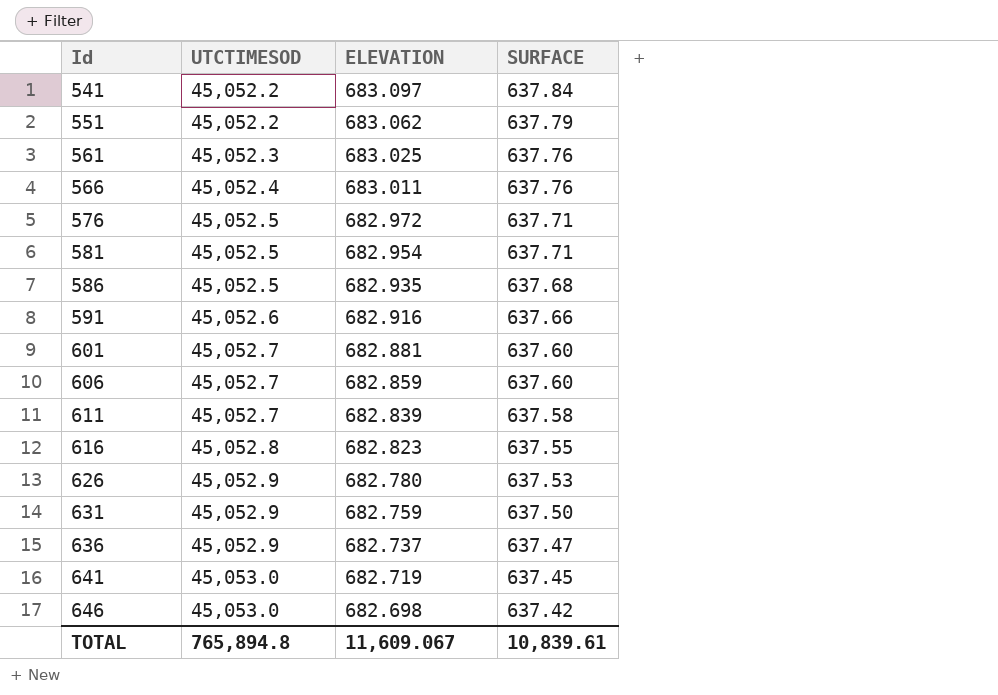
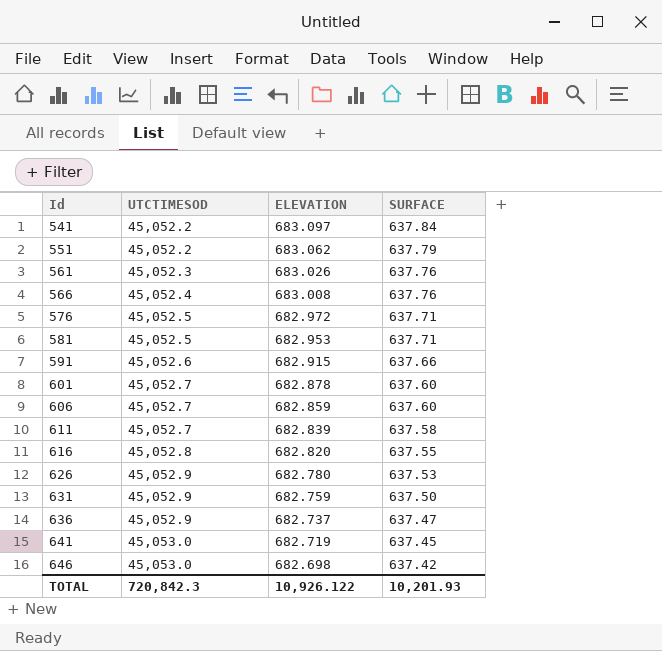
row 586: 45,052.5 | 682.935 | 637.68 -> none
561 | ELEVATION: 683.025 -> 683.026
566 | ELEVATION: 683.011 -> 683.008
581 | ELEVATION: 682.954 -> 682.953
591 | ELEVATION: 682.916 -> 682.915
601 | ELEVATION: 682.881 -> 682.878
616 | ELEVATION: 682.823 -> 682.820
TOTAL | UTCTIMESOD: 765,894.8 -> 720,842.3
TOTAL | ELEVATION: 11,609.067 -> 10,926.122
TOTAL | SURFACE: 10,839.61 -> 10,201.93

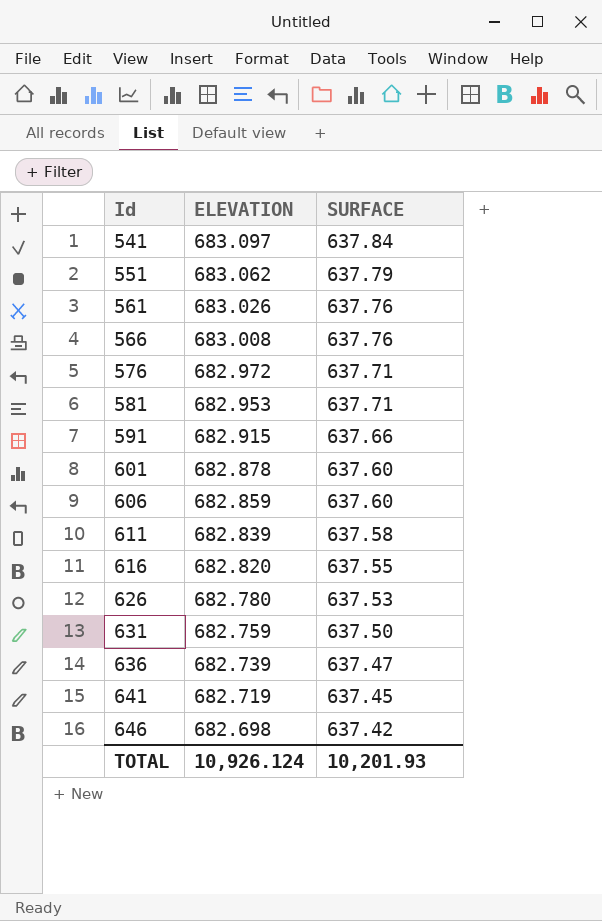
column UTCTIMESOD | position: 2 -> none
636 | ELEVATION: 682.737 -> 682.739
TOTAL | ELEVATION: 10,926.122 -> 10,926.124

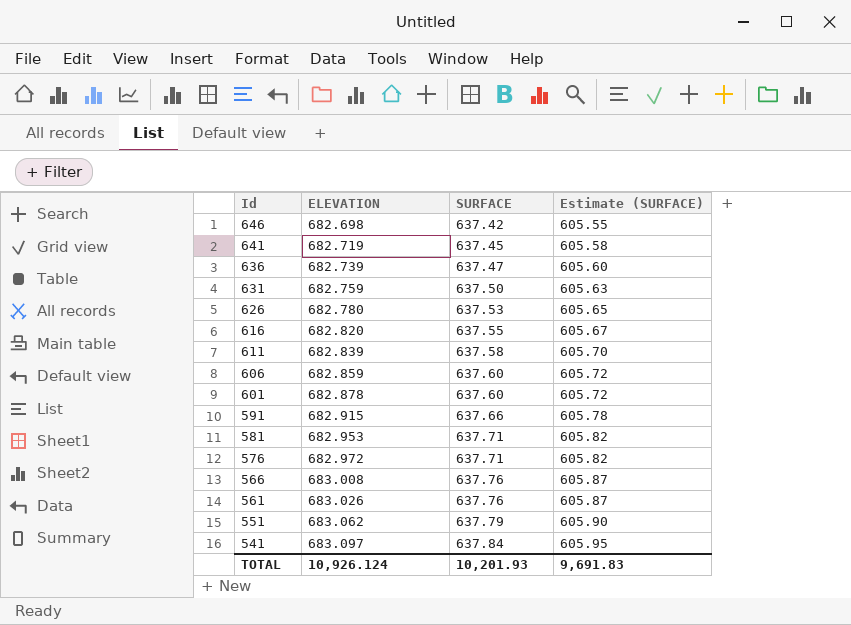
row order: Id ascending -> Id descending
column Estimate (SURFACE) | formula: none -> [SURFACE] * 0.95

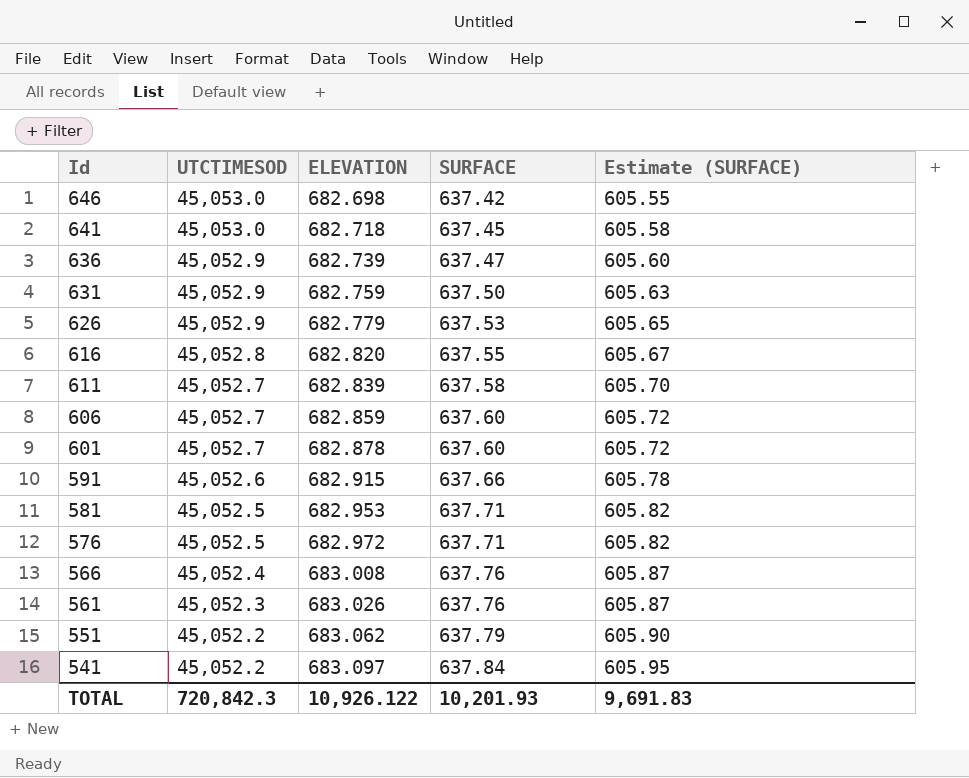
column UTCTIMESOD | position: none -> 2
641 | ELEVATION: 682.719 -> 682.718
626 | ELEVATION: 682.780 -> 682.779
TOTAL | ELEVATION: 10,926.124 -> 10,926.122

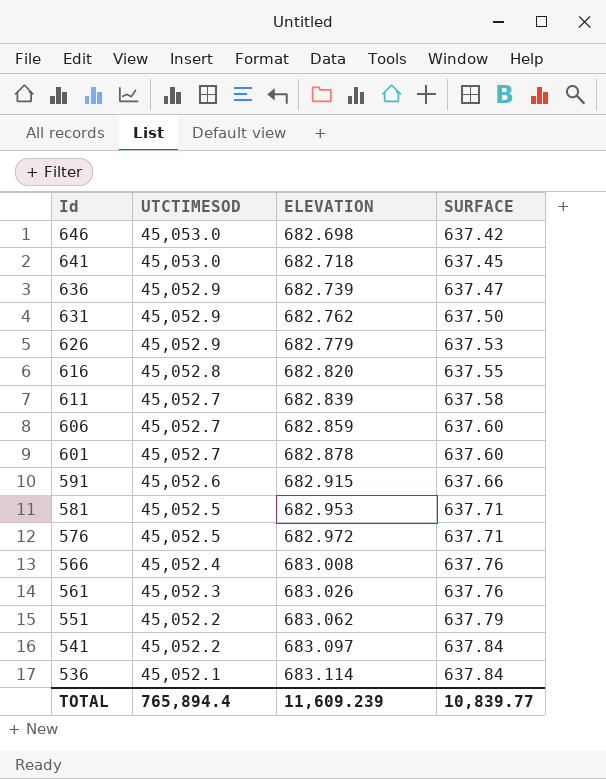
column Estimate (SURFACE) | formula: [SURFACE] * 0.95 -> none
631 | ELEVATION: 682.759 -> 682.762
row 536: none -> 45,052.1 | 683.114 | 637.84
TOTAL | UTCTIMESOD: 720,842.3 -> 765,894.4
TOTAL | ELEVATION: 10,926.122 -> 11,609.239
TOTAL | SURFACE: 10,201.93 -> 10,839.77

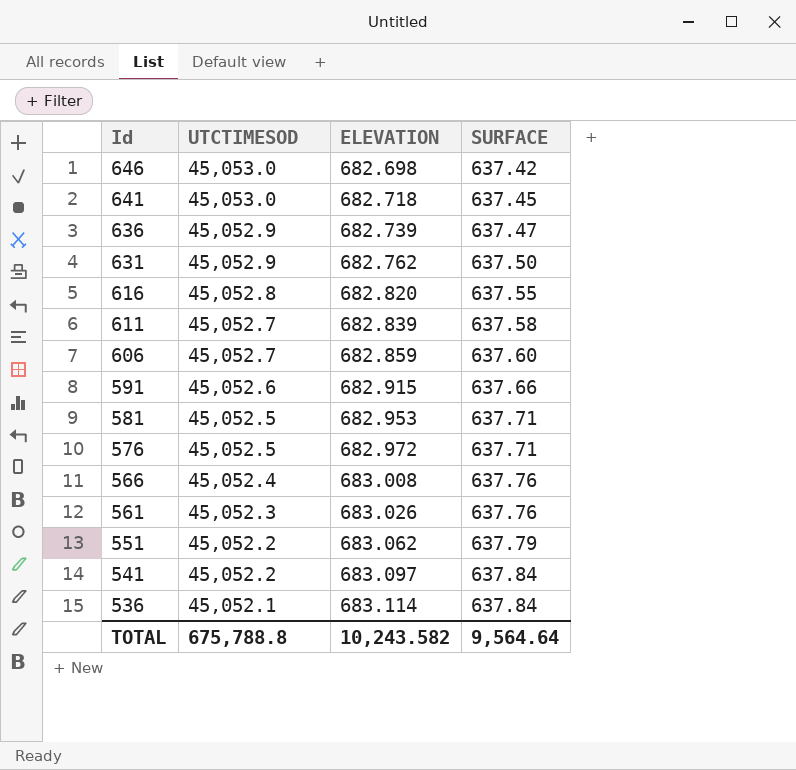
row 626: 45,052.9 | 682.779 | 637.53 -> none
row 601: 45,052.7 | 682.878 | 637.60 -> none
TOTAL | UTCTIMESOD: 765,894.4 -> 675,788.8
TOTAL | ELEVATION: 11,609.239 -> 10,243.582
TOTAL | SURFACE: 10,839.77 -> 9,564.64

